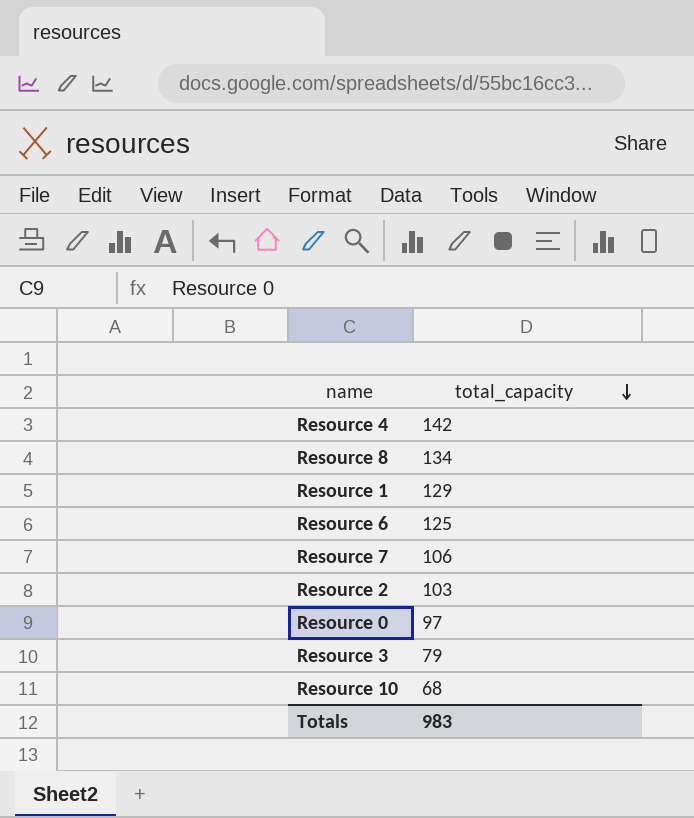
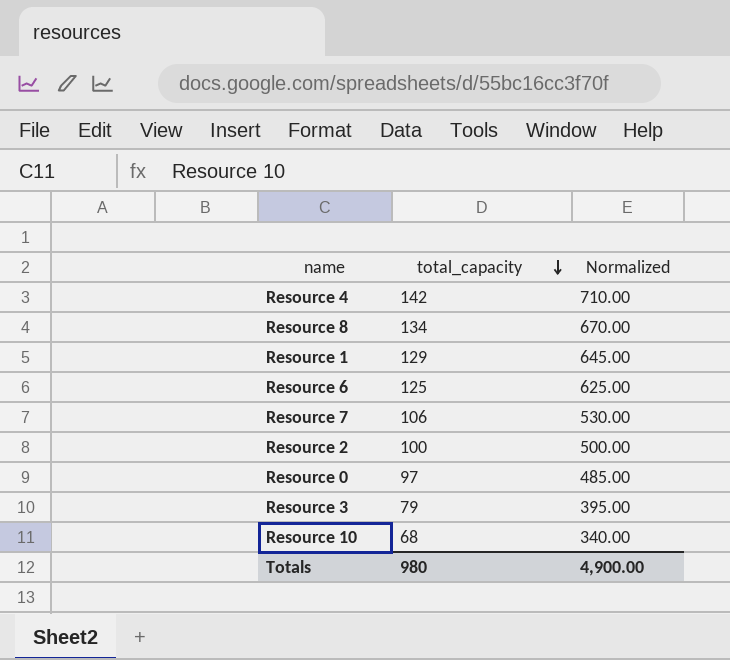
column Normalized | formula: none -> [total_capacity] * 5
Resource 2 | total_capacity: 103 -> 100
Totals | total_capacity: 983 -> 980

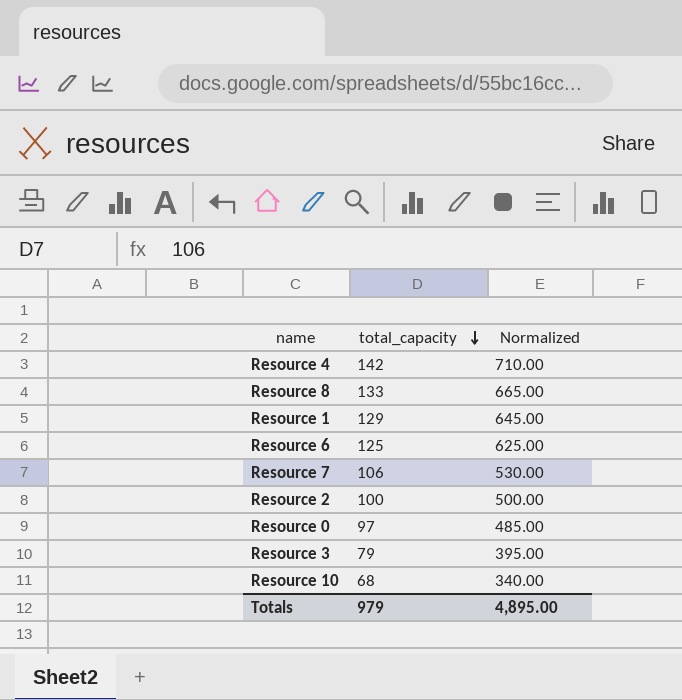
Resource 8 | total_capacity: 134 -> 133
Resource 8 | Normalized: 670.00 -> 665.00
Totals | total_capacity: 980 -> 979
Totals | Normalized: 4,900.00 -> 4,895.00

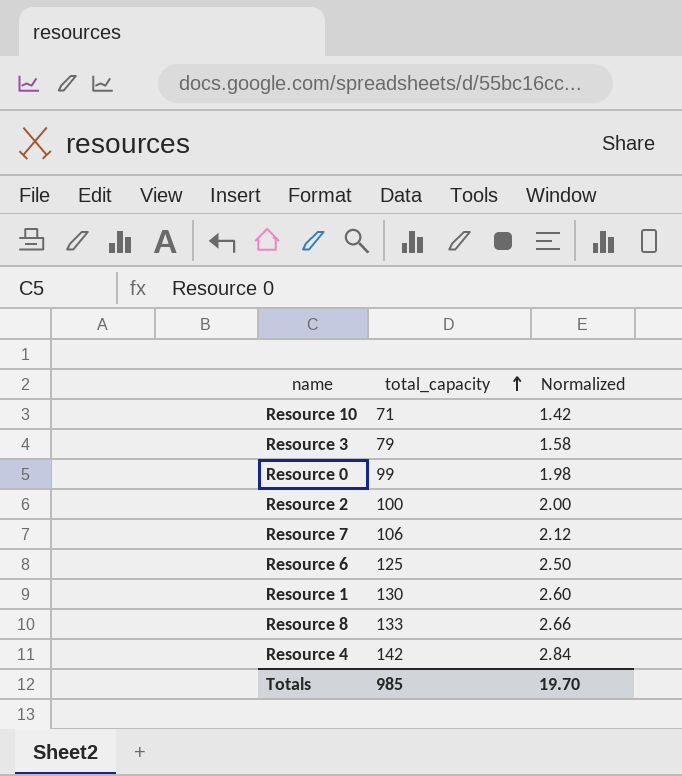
row order: total_capacity descending -> total_capacity ascending
column Normalized | formula: [total_capacity] * 5 -> [total_capacity] * 0.02
Resource 10 | total_capacity: 68 -> 71
Resource 0 | total_capacity: 97 -> 99
Resource 1 | total_capacity: 129 -> 130
Totals | total_capacity: 979 -> 985
Totals | Normalized: 4,895.00 -> 19.70

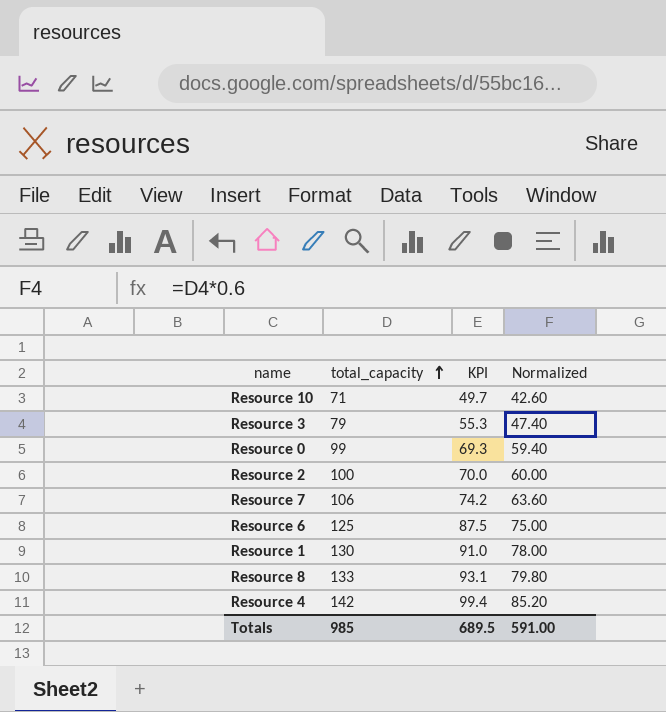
column KPI | formula: none -> [total_capacity] * 0.7
column Normalized | formula: [total_capacity] * 0.02 -> [total_capacity] * 0.6
Totals | Normalized: 19.70 -> 591.00

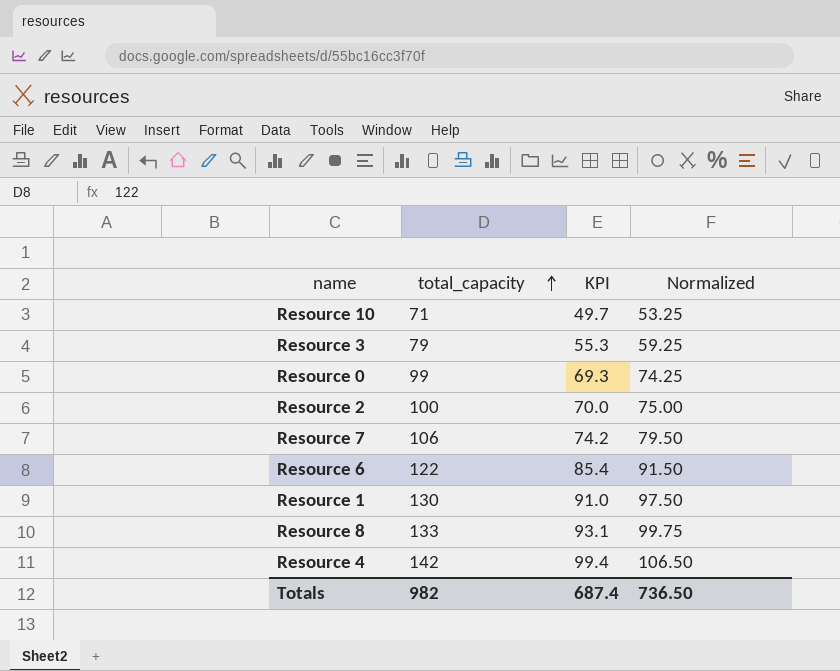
column Normalized | formula: [total_capacity] * 0.6 -> [total_capacity] * 0.75
Resource 6 | total_capacity: 125 -> 122
Resource 6 | KPI: 87.5 -> 85.4
Totals | total_capacity: 985 -> 982
Totals | KPI: 689.5 -> 687.4
Totals | Normalized: 591.00 -> 736.50

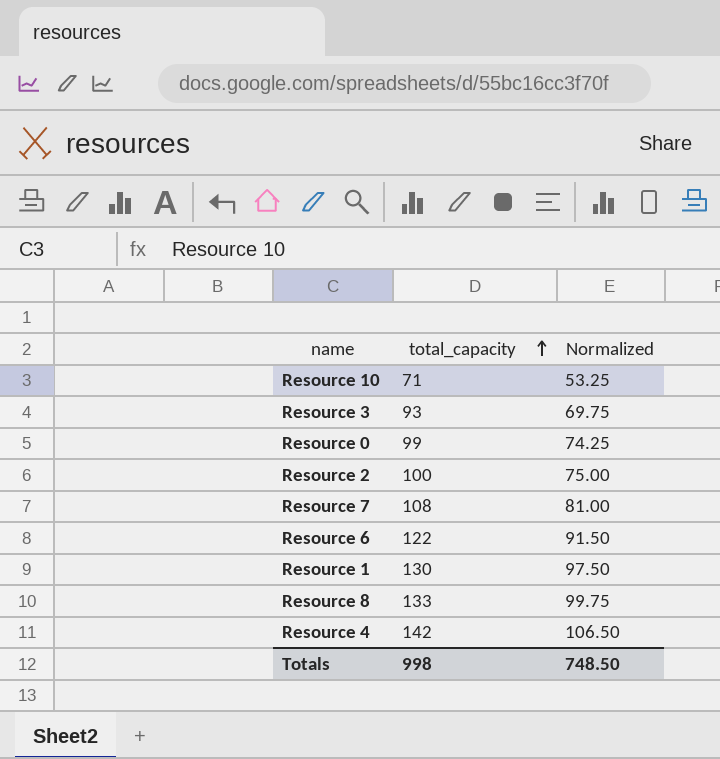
column KPI | formula: [total_capacity] * 0.7 -> none
Resource 3 | total_capacity: 79 -> 93
Resource 3 | Normalized: 59.25 -> 69.75
Resource 7 | total_capacity: 106 -> 108
Resource 7 | Normalized: 79.50 -> 81.00
Totals | total_capacity: 982 -> 998
Totals | Normalized: 736.50 -> 748.50

